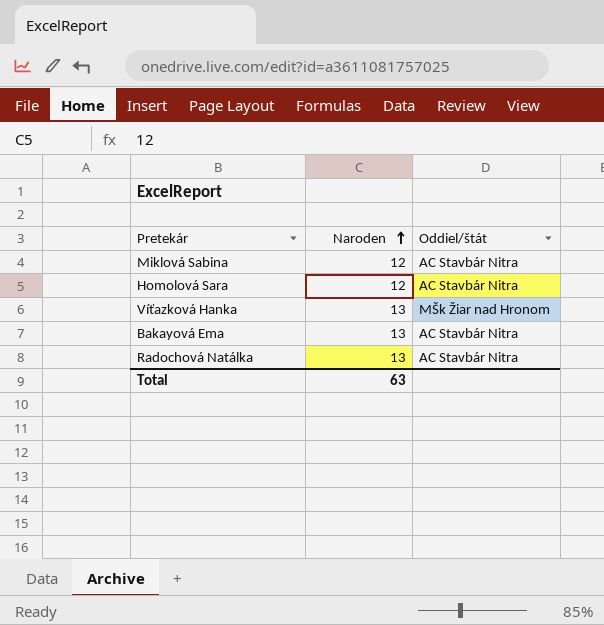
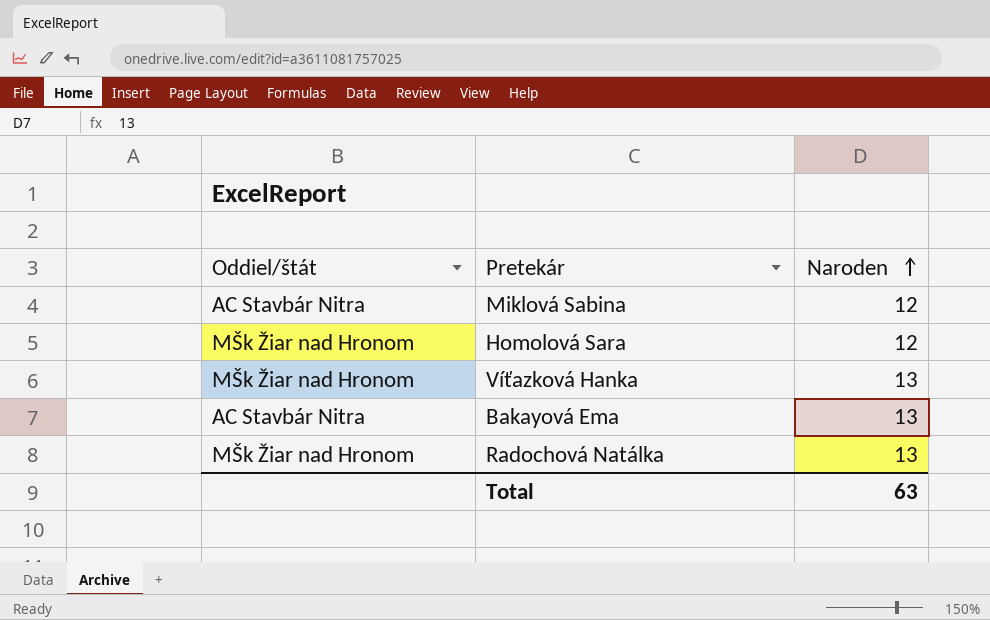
column Oddiel/štát | position: 3 -> 1
Homolová Sara | Oddiel/štát: AC Stavbár Nitra -> MŠk Žiar nad Hronom
Radochová Natálka | Oddiel/štát: AC Stavbár Nitra -> MŠk Žiar nad Hronom

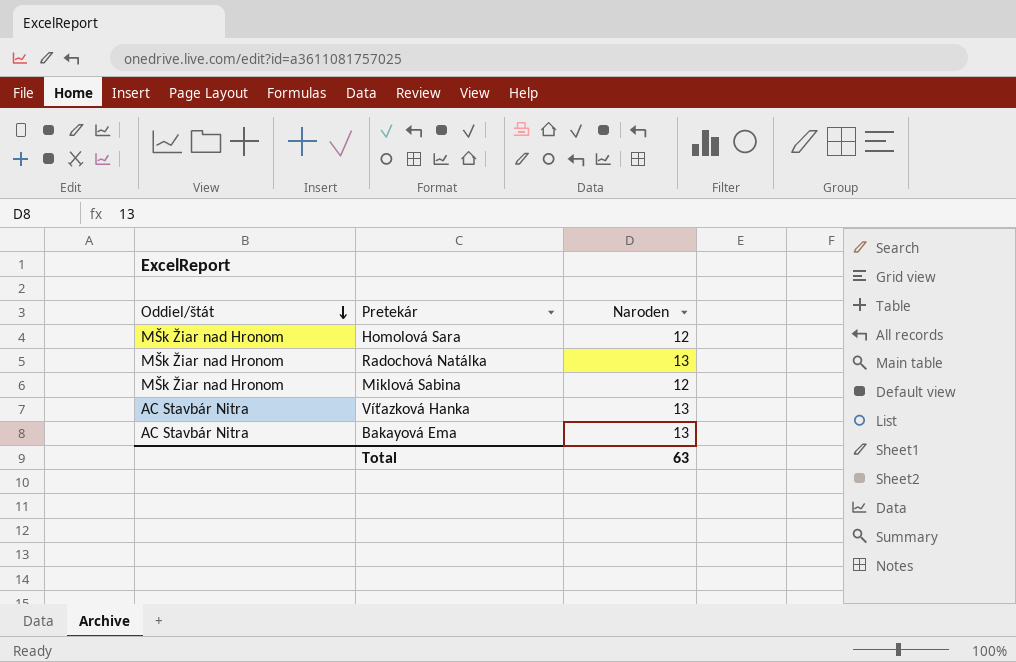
row order: Naroden ascending -> Oddiel/štát descending
Miklová Sabina | Oddiel/štát: AC Stavbár Nitra -> MŠk Žiar nad Hronom
Víťazková Hanka | Oddiel/štát: MŠk Žiar nad Hronom -> AC Stavbár Nitra

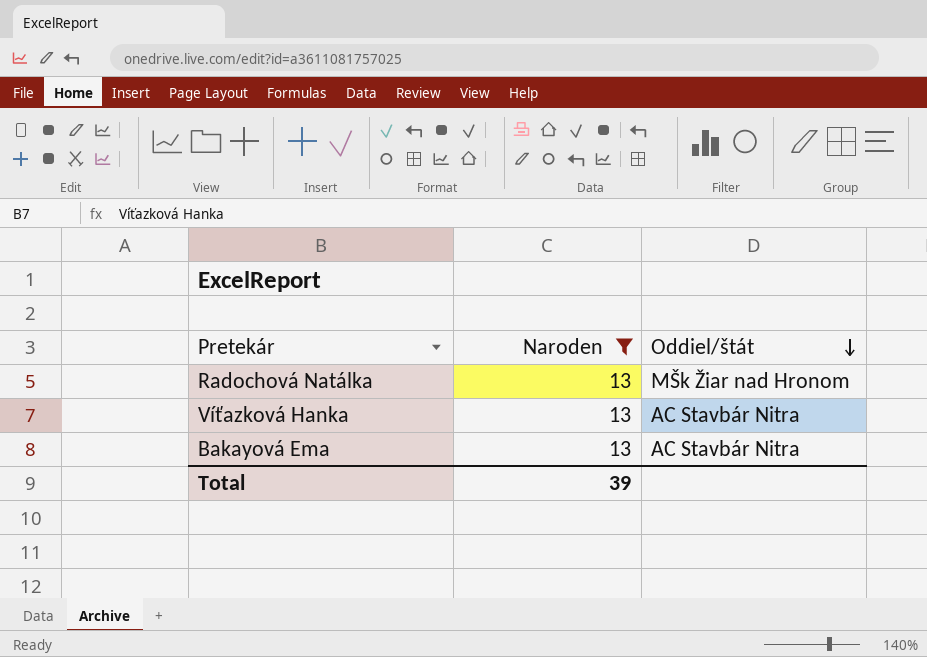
filter: none -> Naroden = 13
column Oddiel/štát | position: 1 -> 3
Total | Naroden: 63 -> 39

